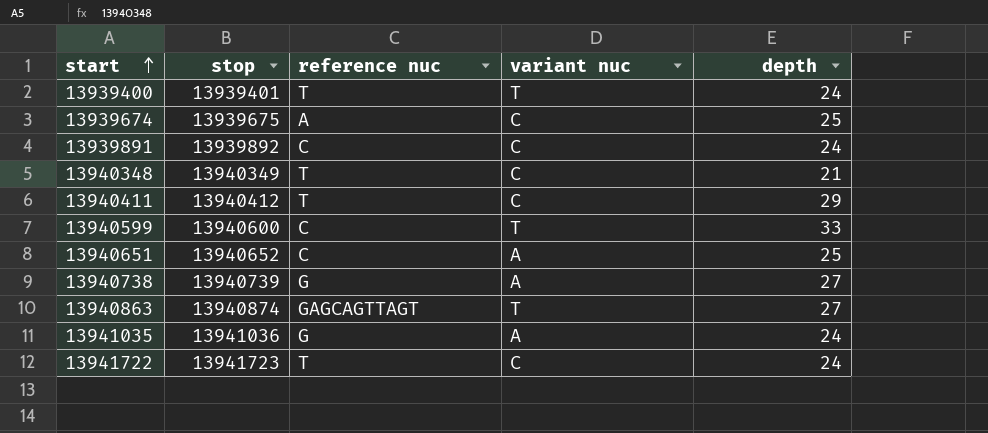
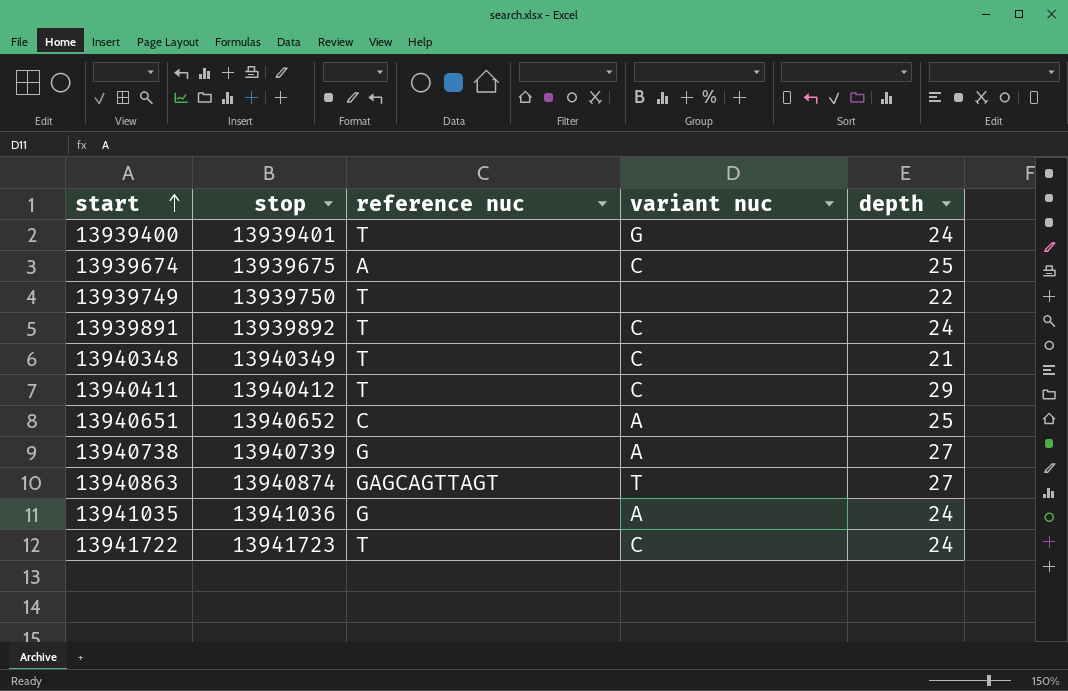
row 13940599: 13940600 | C | T | 33 -> none
13939400 | variant nuc: T -> G
row 13939749: none -> 13939750 | T | none | 22
13939891 | reference nuc: C -> T

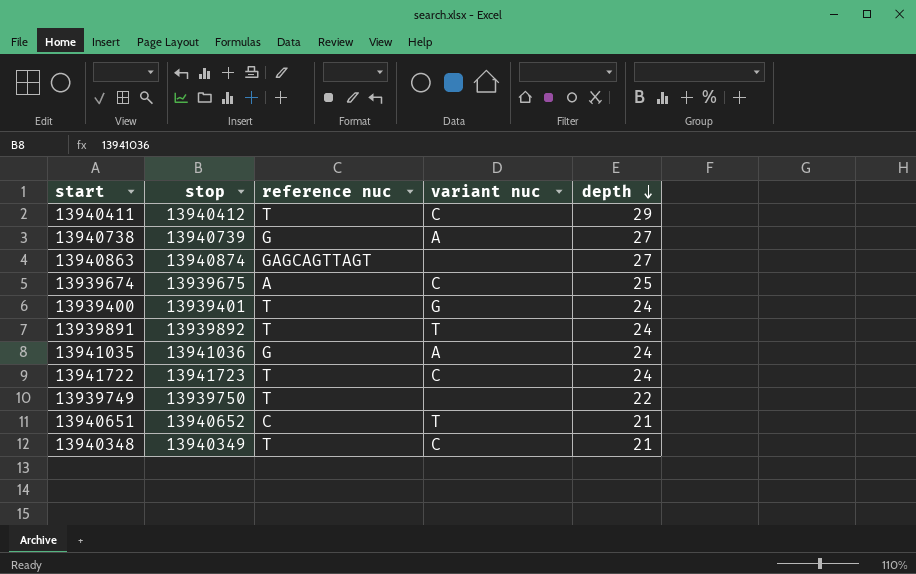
row order: start ascending -> depth descending
13940863 | variant nuc: T -> none
13939891 | variant nuc: C -> T
13940651 | variant nuc: A -> T
13940651 | depth: 25 -> 21

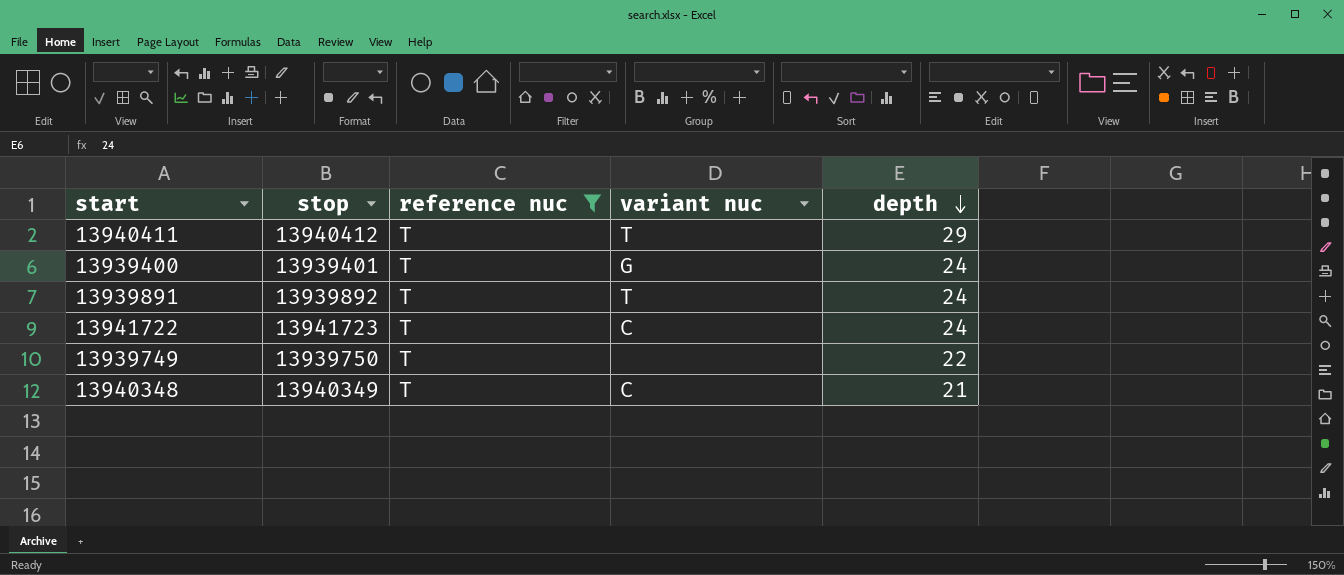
filter: none -> reference nuc = T
13940411 | variant nuc: C -> T

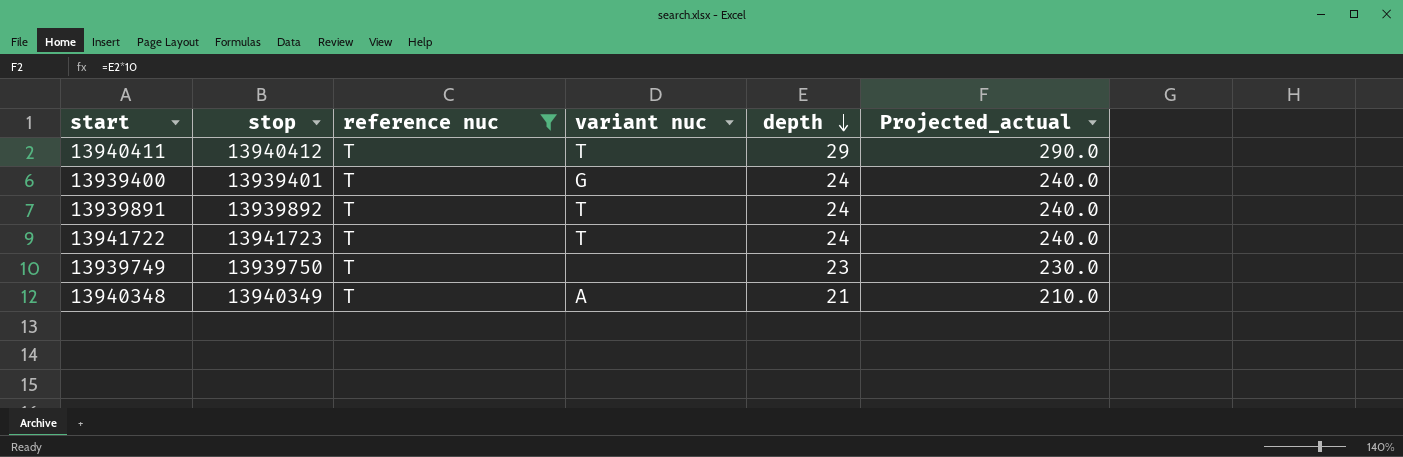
column Projected_actual | formula: none -> [depth] * 10
13941722 | variant nuc: C -> T
13939749 | depth: 22 -> 23
13940348 | variant nuc: C -> A

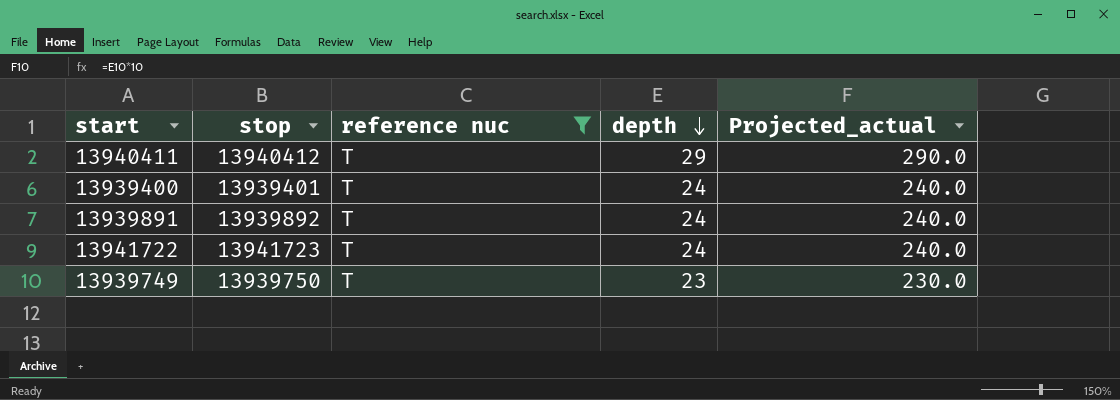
column variant nuc | position: 4 -> none
row 13940348: 13940349 | T | A | 21 | 210.0 -> none

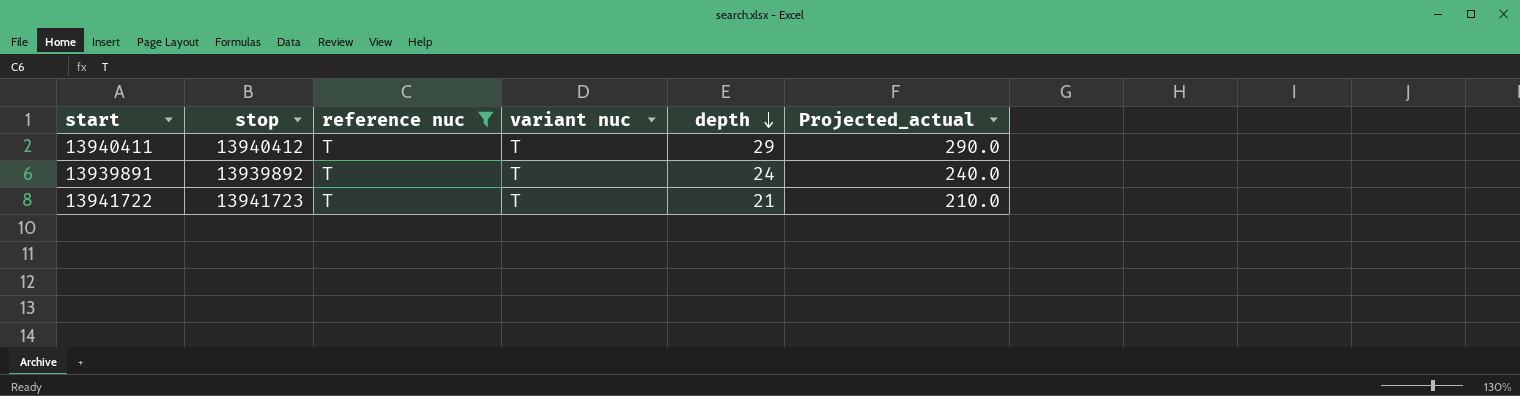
column variant nuc | position: none -> 4
row 13939400: 13939401 | T | 24 | 240.0 -> none
row 13939749: 13939750 | T | 23 | 230.0 -> none
13941722 | depth: 24 -> 21
13941722 | Projected_actual: 240.0 -> 210.0

